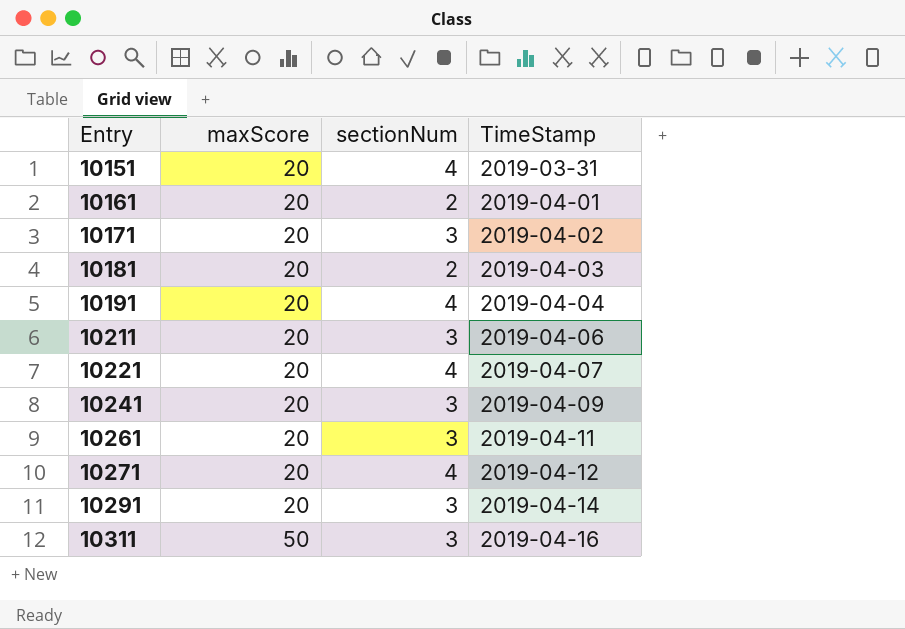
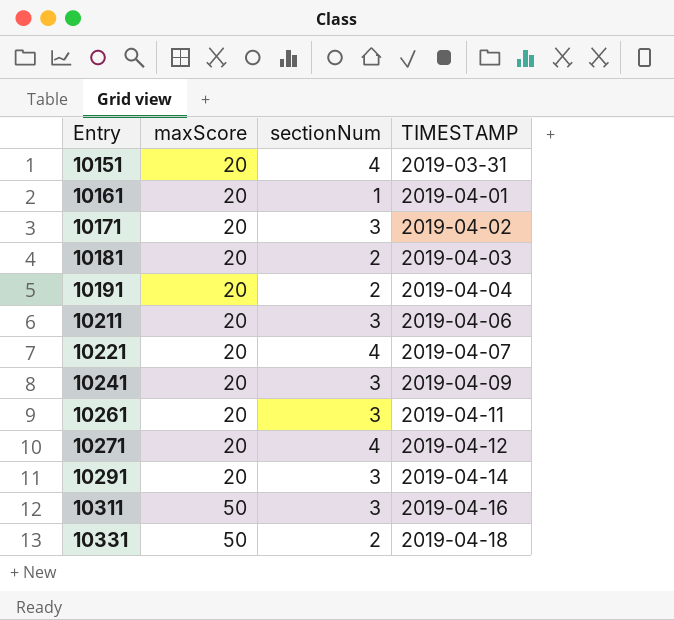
column name: TimeStamp -> TIMESTAMP
10161 | sectionNum: 2 -> 1
10191 | sectionNum: 4 -> 2
row 10331: none -> 50 | 2 | 2019-04-18

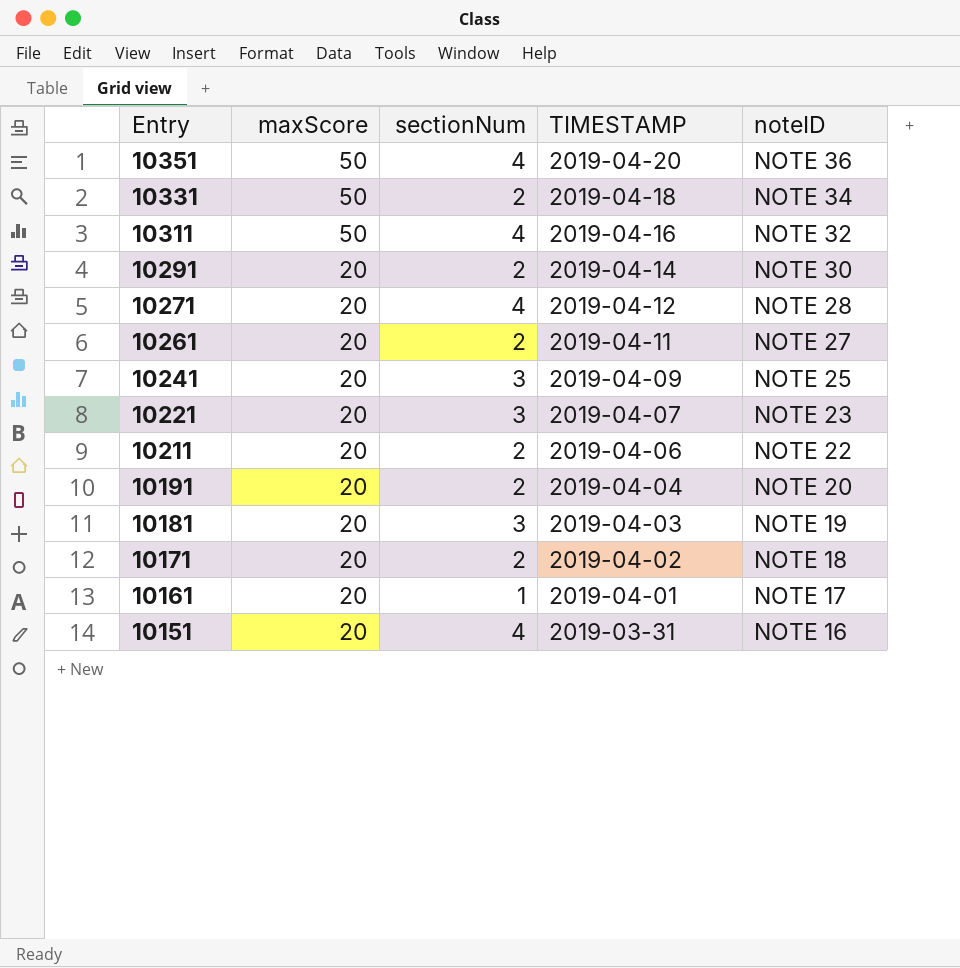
row order: Entry ascending -> Entry descending
column noteID | position: none -> 5
row 10351: none -> 50 | 4 | 2019-04-20 | NOTE 36
10311 | sectionNum: 3 -> 4
10291 | sectionNum: 3 -> 2
10261 | sectionNum: 3 -> 2
10221 | sectionNum: 4 -> 3
10211 | sectionNum: 3 -> 2
10181 | sectionNum: 2 -> 3
10171 | sectionNum: 3 -> 2

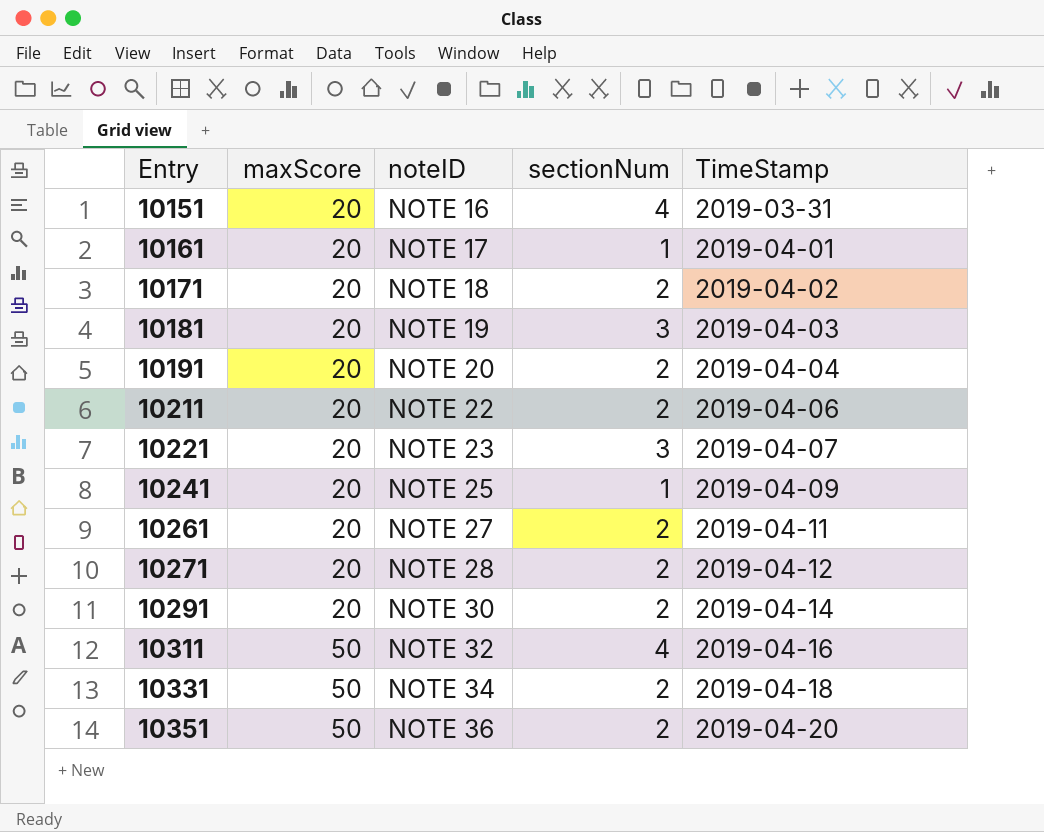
row order: Entry descending -> Entry ascending
column noteID | position: 5 -> 3
column name: TIMESTAMP -> TimeStamp
10241 | sectionNum: 3 -> 1
10271 | sectionNum: 4 -> 2
10351 | sectionNum: 4 -> 2

